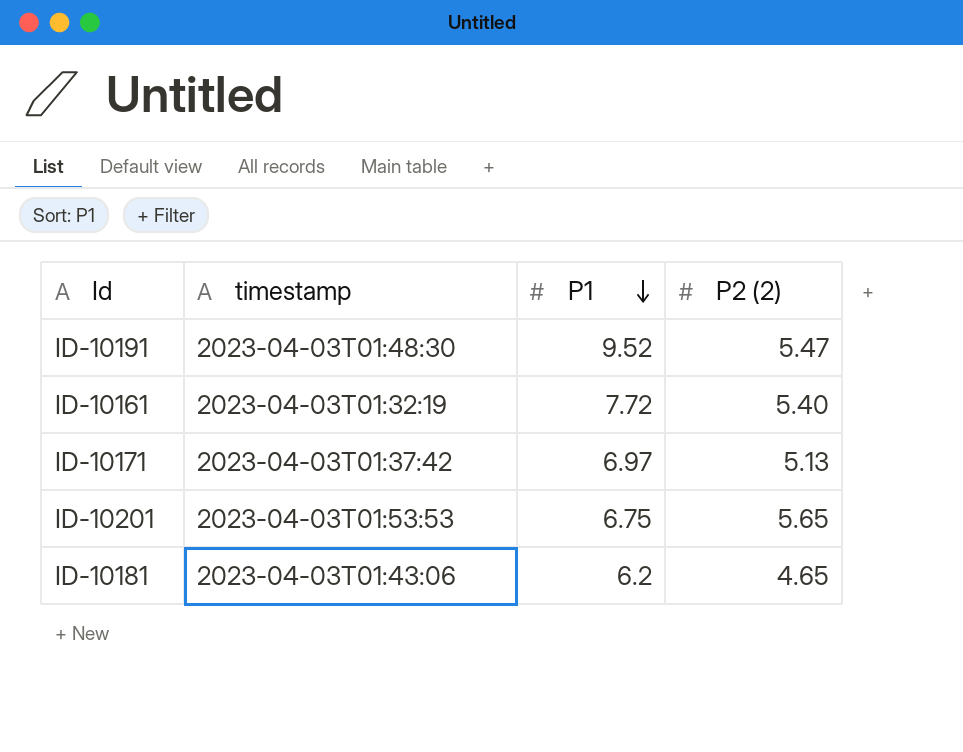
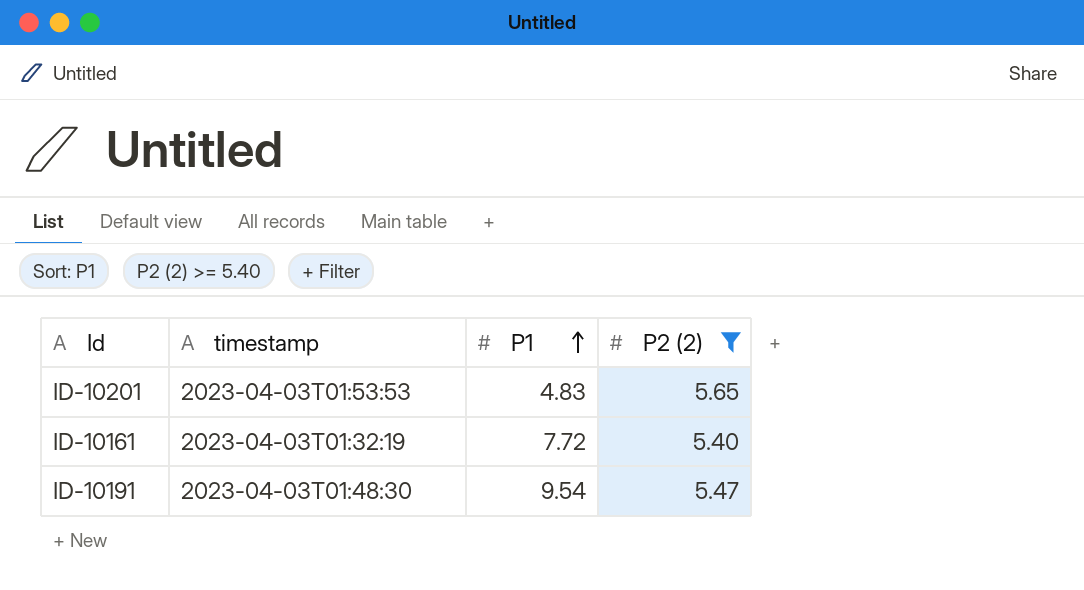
filter: none -> P2 (2) >= 5.40
row order: P1 descending -> P1 ascending
ID-10201 | P1: 6.75 -> 4.83
ID-10191 | P1: 9.52 -> 9.54

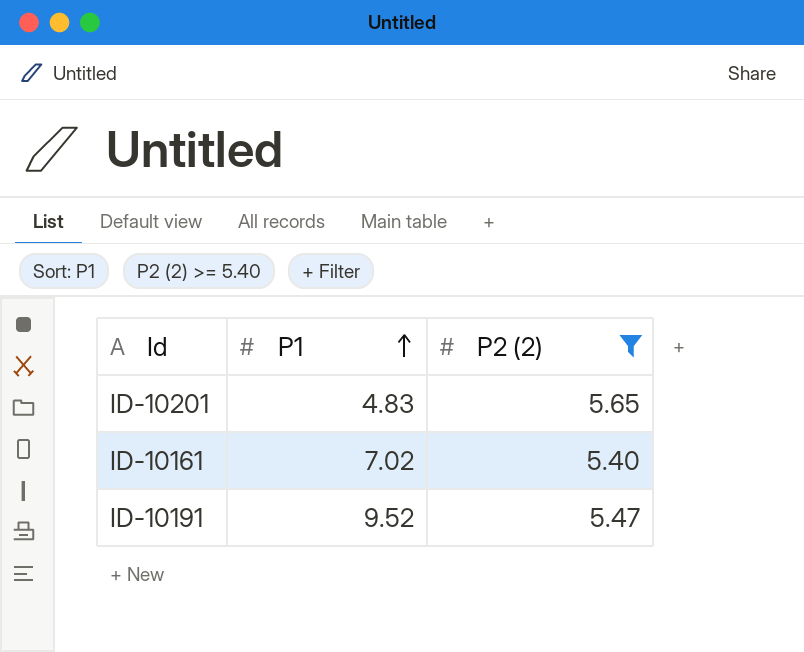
column timestamp | position: 2 -> none
ID-10161 | P1: 7.72 -> 7.02
ID-10191 | P1: 9.54 -> 9.52

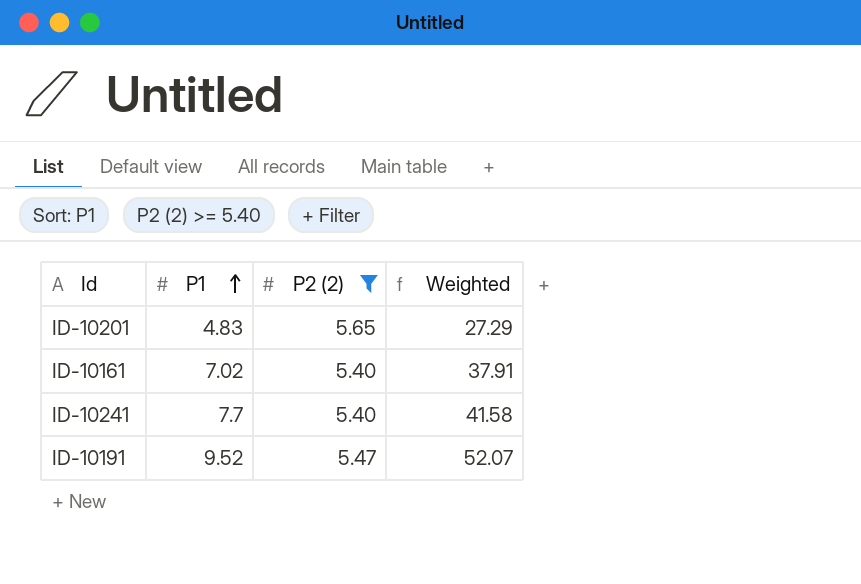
column Weighted | formula: none -> [P1] * [P2 (2)]
row ID-10241: none -> 7.7 | 5.40 | 41.58

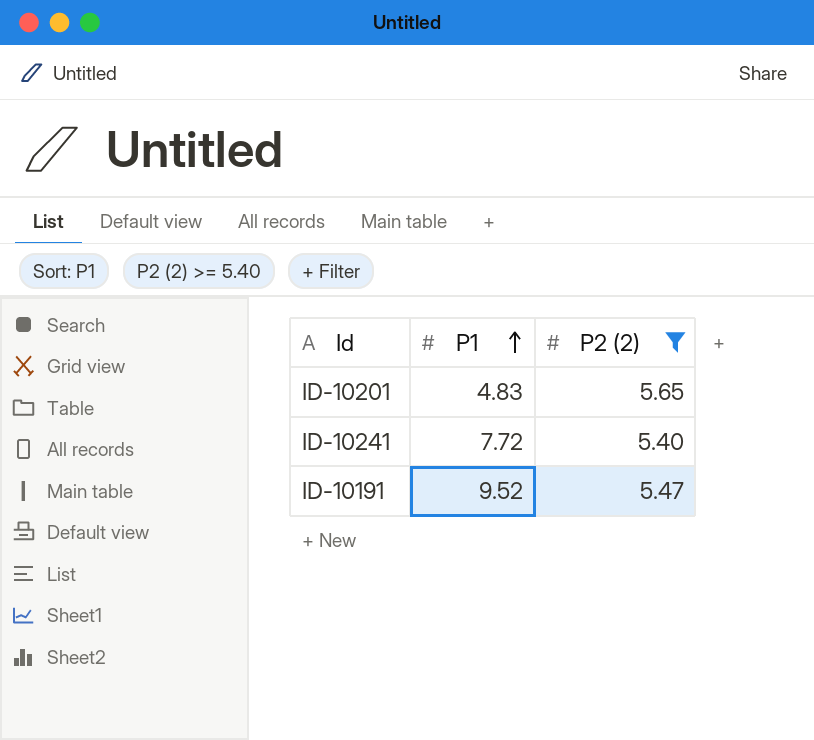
column Weighted | formula: [P1] * [P2 (2)] -> none
row ID-10161: 7.02 | 5.40 | 37.91 -> none
ID-10241 | P1: 7.7 -> 7.72

